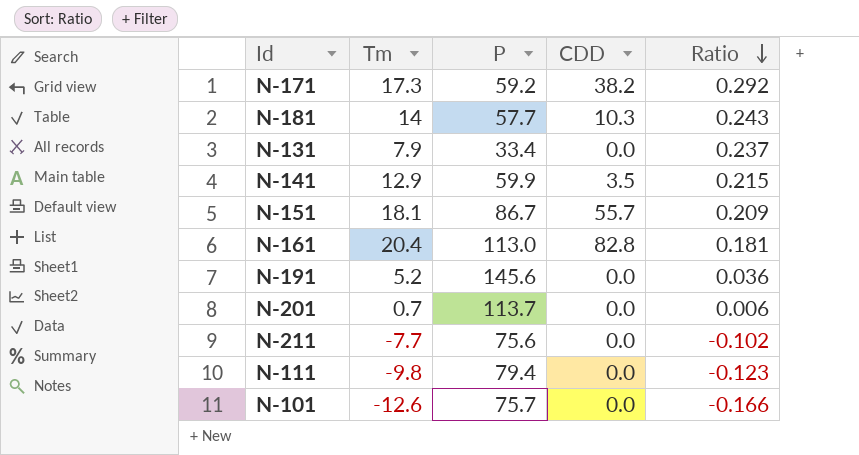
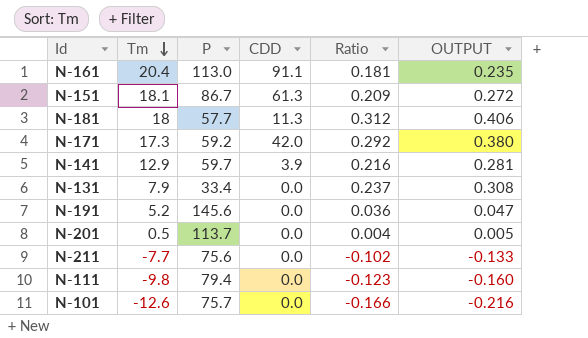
row order: Ratio descending -> Tm descending
column OUTPUT | formula: none -> [Ratio] * 1.3
N-161 | CDD: 82.8 -> 91.1
N-151 | CDD: 55.7 -> 61.3
N-181 | Tm: 14 -> 18
N-181 | CDD: 10.3 -> 11.3
N-181 | Ratio: 0.243 -> 0.312
N-171 | CDD: 38.2 -> 42.0
N-141 | P: 59.9 -> 59.7
N-141 | CDD: 3.5 -> 3.9
N-141 | Ratio: 0.215 -> 0.216
N-201 | Tm: 0.7 -> 0.5
N-201 | Ratio: 0.006 -> 0.004

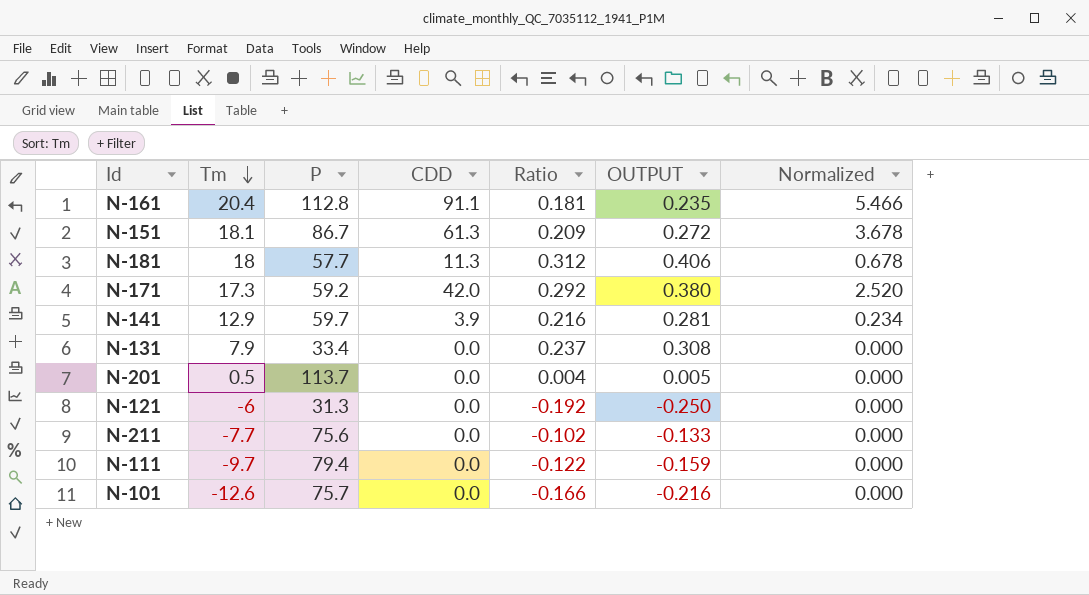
column Normalized | formula: none -> [CDD] * 0.06
row N-191: 5.2 | 145.6 | 0.0 | 0.036 | 0.047 -> none
N-161 | P: 113.0 -> 112.8
row N-121: none -> -6 | 31.3 | 0.0 | -0.192 | -0.250 | 0.000
N-111 | Tm: -9.8 -> -9.7
N-111 | Ratio: -0.123 -> -0.122
N-111 | OUTPUT: -0.160 -> -0.159

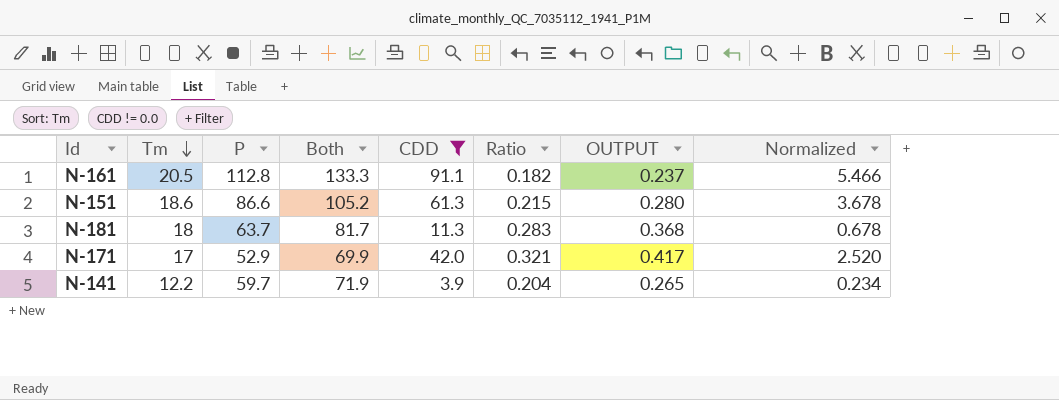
filter: none -> CDD != 0.0
column Both | formula: none -> [Tm] + [P]
N-161 | Tm: 20.4 -> 20.5
N-161 | Ratio: 0.181 -> 0.182
N-161 | OUTPUT: 0.235 -> 0.237
N-151 | Tm: 18.1 -> 18.6
N-151 | P: 86.7 -> 86.6
N-151 | Ratio: 0.209 -> 0.215
N-151 | OUTPUT: 0.272 -> 0.280
N-181 | P: 57.7 -> 63.7
N-181 | Ratio: 0.312 -> 0.283
N-181 | OUTPUT: 0.406 -> 0.368
N-171 | Tm: 17.3 -> 17
N-171 | P: 59.2 -> 52.9
N-171 | Ratio: 0.292 -> 0.321
N-171 | OUTPUT: 0.380 -> 0.417
N-141 | Tm: 12.9 -> 12.2
N-141 | Ratio: 0.216 -> 0.204
N-141 | OUTPUT: 0.281 -> 0.265

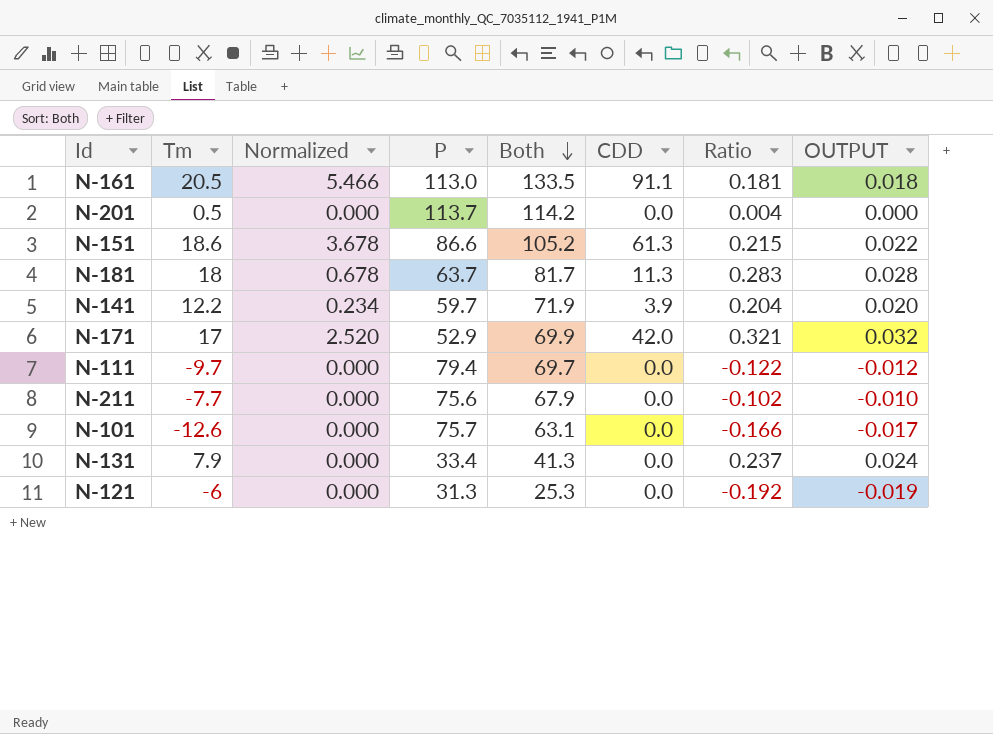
filter: CDD != 0.0 -> none
row order: Tm descending -> Both descending
column Normalized | position: 8 -> 3
column OUTPUT | formula: [Ratio] * 1.3 -> [Ratio] * 0.1
N-161 | P: 112.8 -> 113.0
N-161 | Both: 133.3 -> 133.5
N-161 | Ratio: 0.182 -> 0.181

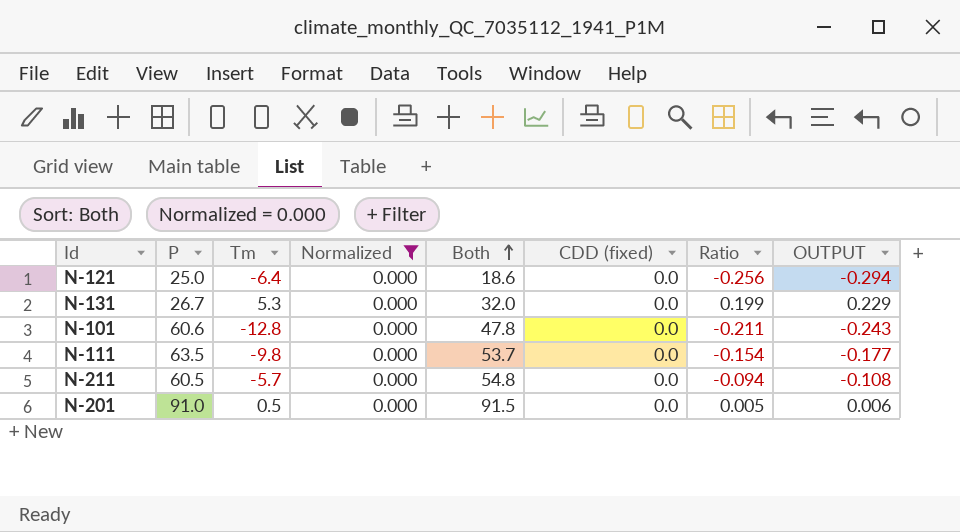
filter: none -> Normalized = 0.000
row order: Both descending -> Both ascending
column P | position: 4 -> 2
column name: CDD -> CDD (fixed)
column OUTPUT | formula: [Ratio] * 0.1 -> [Ratio] * 1.15
N-121 | P: 31.3 -> 25.0
N-121 | Tm: -6 -> -6.4
N-121 | Both: 25.3 -> 18.6
N-121 | Ratio: -0.192 -> -0.256
N-131 | P: 33.4 -> 26.7
N-131 | Tm: 7.9 -> 5.3
N-131 | Both: 41.3 -> 32.0
N-131 | Ratio: 0.237 -> 0.199
N-101 | P: 75.7 -> 60.6
N-101 | Tm: -12.6 -> -12.8
N-101 | Both: 63.1 -> 47.8
N-101 | Ratio: -0.166 -> -0.211
N-111 | P: 79.4 -> 63.5
N-111 | Tm: -9.7 -> -9.8
N-111 | Both: 69.7 -> 53.7
N-111 | Ratio: -0.122 -> -0.154
N-211 | P: 75.6 -> 60.5
N-211 | Tm: -7.7 -> -5.7
N-211 | Both: 67.9 -> 54.8
N-211 | Ratio: -0.102 -> -0.094
N-201 | P: 113.7 -> 91.0
N-201 | Both: 114.2 -> 91.5
N-201 | Ratio: 0.004 -> 0.005

